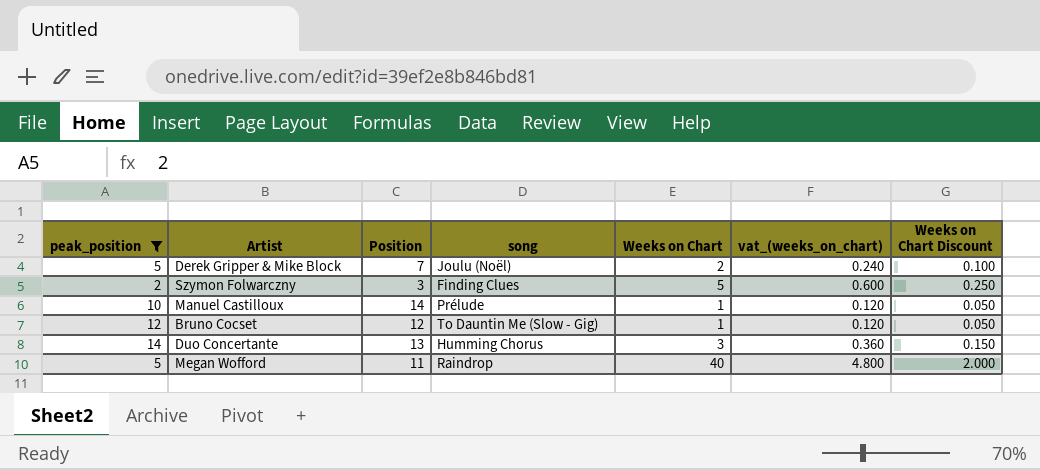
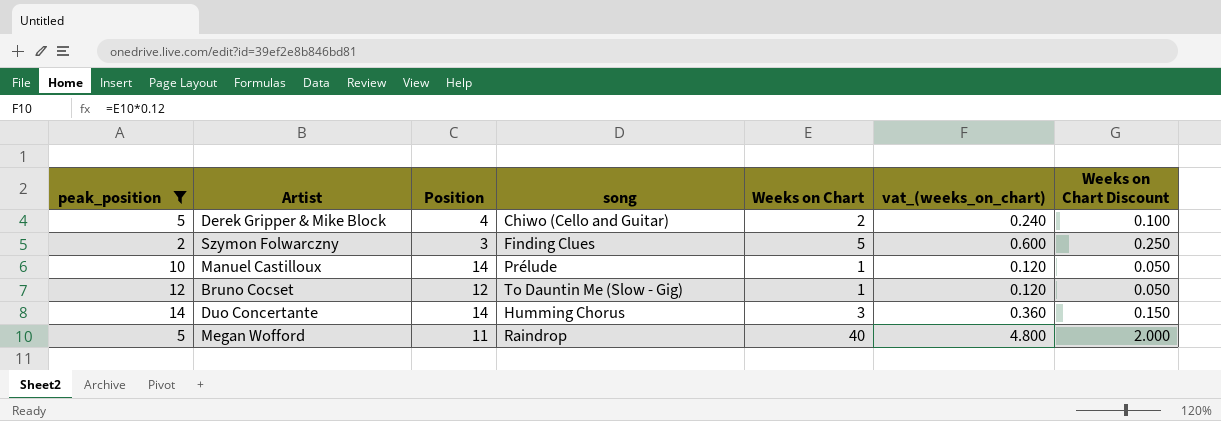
Derek Gripper & Mike Block | Position: 7 -> 4
Derek Gripper & Mike Block | song: Joulu (Noël) -> Chiwo (Cello and Guitar)
Duo Concertante | Position: 13 -> 14

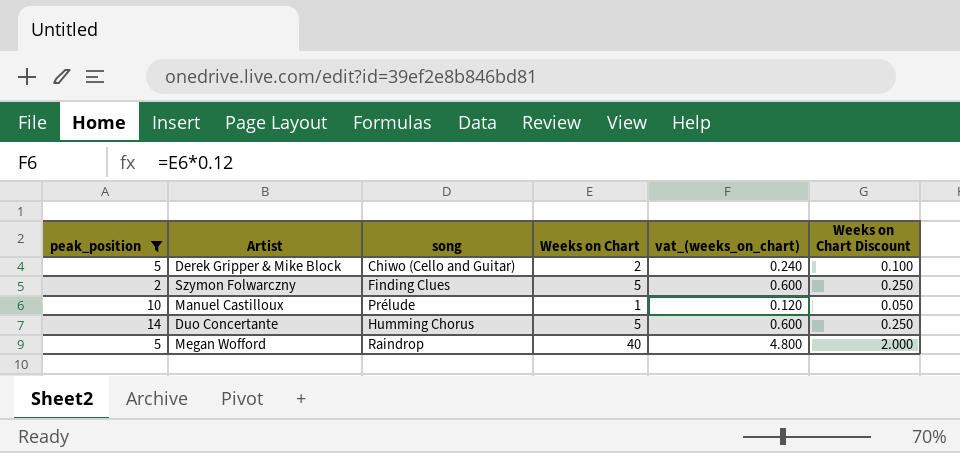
column Position | position: 3 -> none
row Bruno Cocset: 12 | 12 | To Dauntin Me (Slow - Gig) | 1 | 0.120 | 0.050 -> none
Duo Concertante | Weeks on Chart: 3 -> 5
Duo Concertante | vat_(weeks_on_chart): 0.360 -> 0.600
Duo Concertante | Weeks on Chart Discount: 0.150 -> 0.250

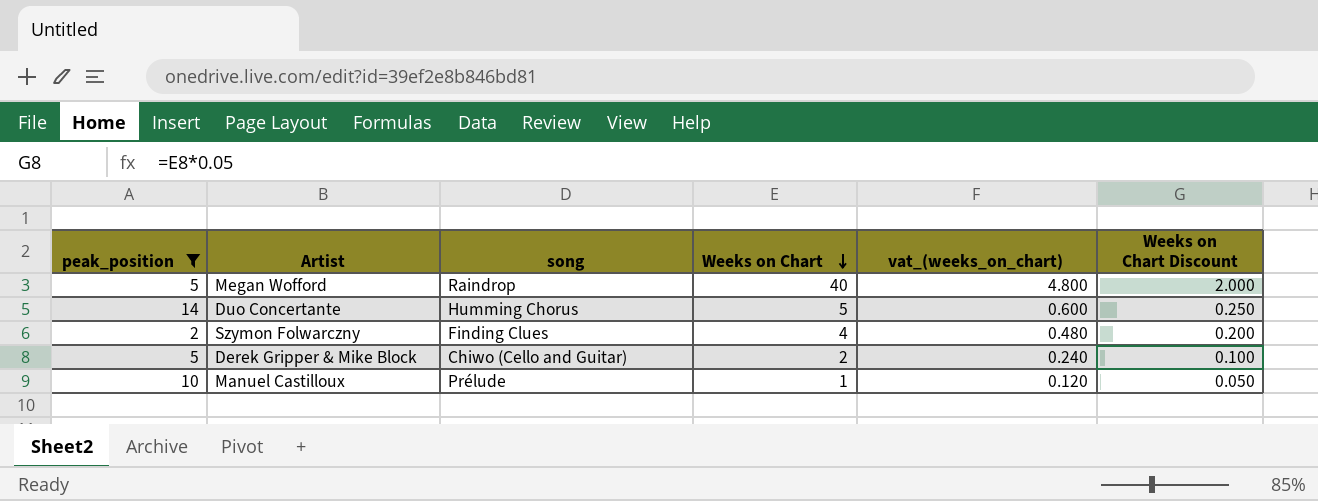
row order: none -> Weeks on Chart descending
Szymon Folwarczny | Weeks on Chart: 5 -> 4
Szymon Folwarczny | vat_(weeks_on_chart): 0.600 -> 0.480
Szymon Folwarczny | Weeks on Chart Discount: 0.250 -> 0.200

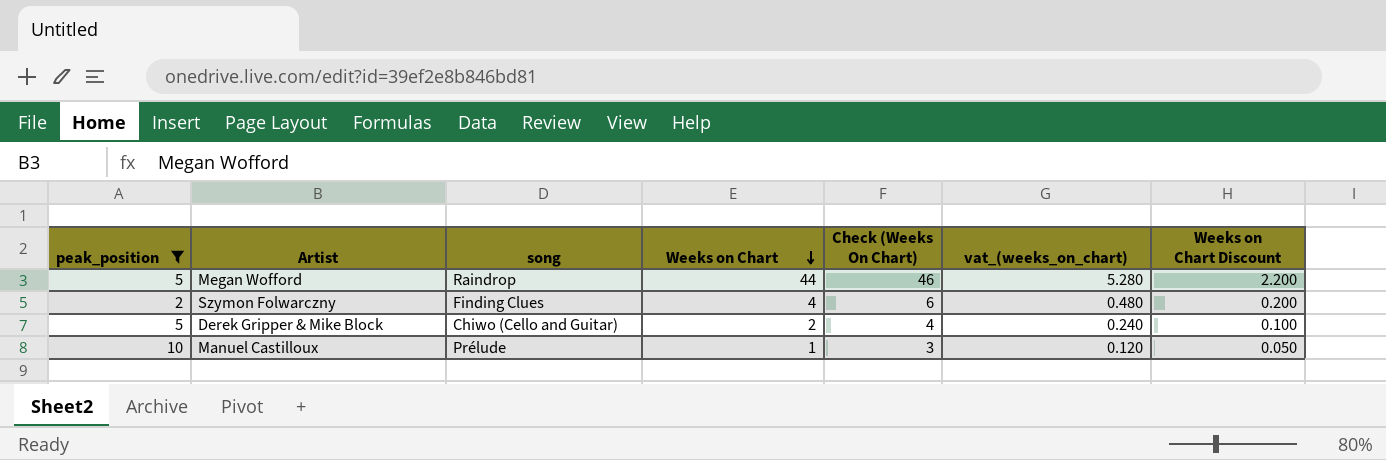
column Check (Weeks On Chart) | formula: none -> [Weeks on Chart] + 2
row Duo Concertante: 14 | Humming Chorus | 5 | 0.600 | 0.250 -> none
Megan Wofford | Weeks on Chart: 40 -> 44
Megan Wofford | vat_(weeks_on_chart): 4.800 -> 5.280
Megan Wofford | Weeks on Chart Discount: 2.000 -> 2.200

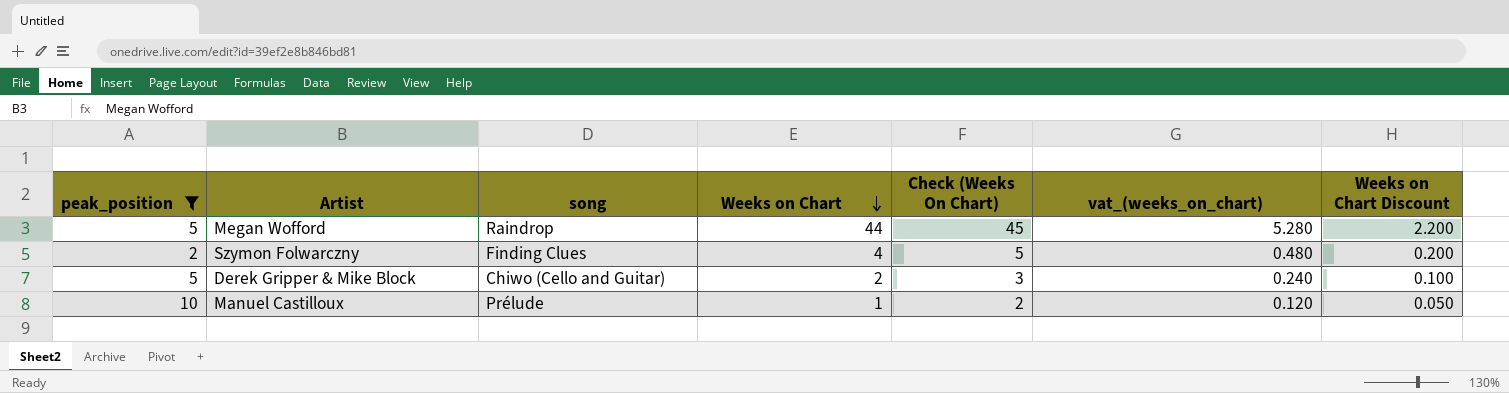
column Check (Weeks On Chart) | formula: [Weeks on Chart] + 2 -> [Weeks on Chart] + 1

